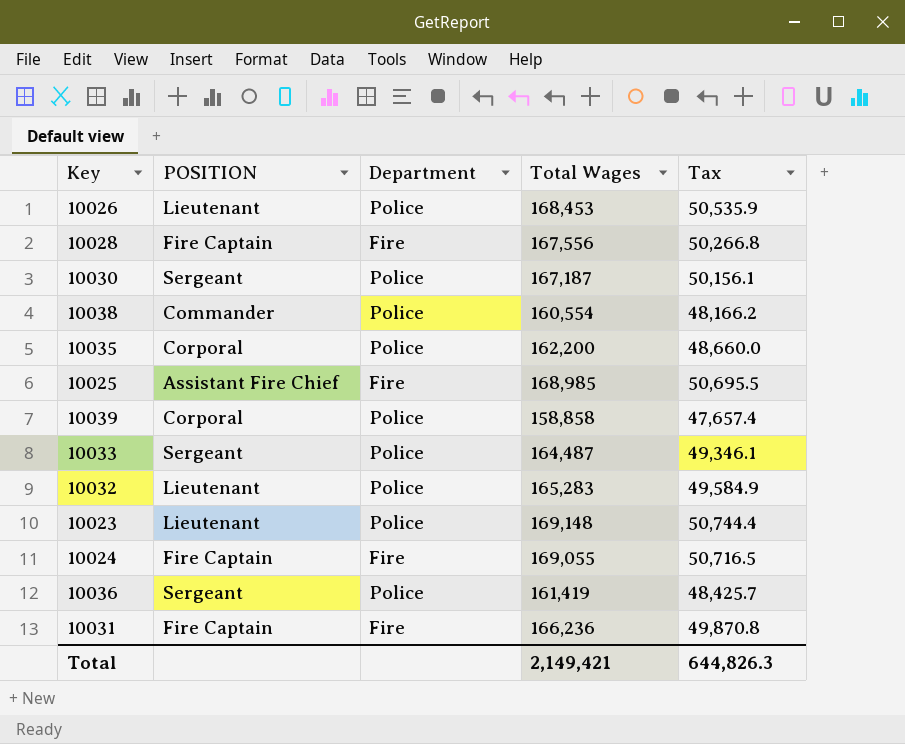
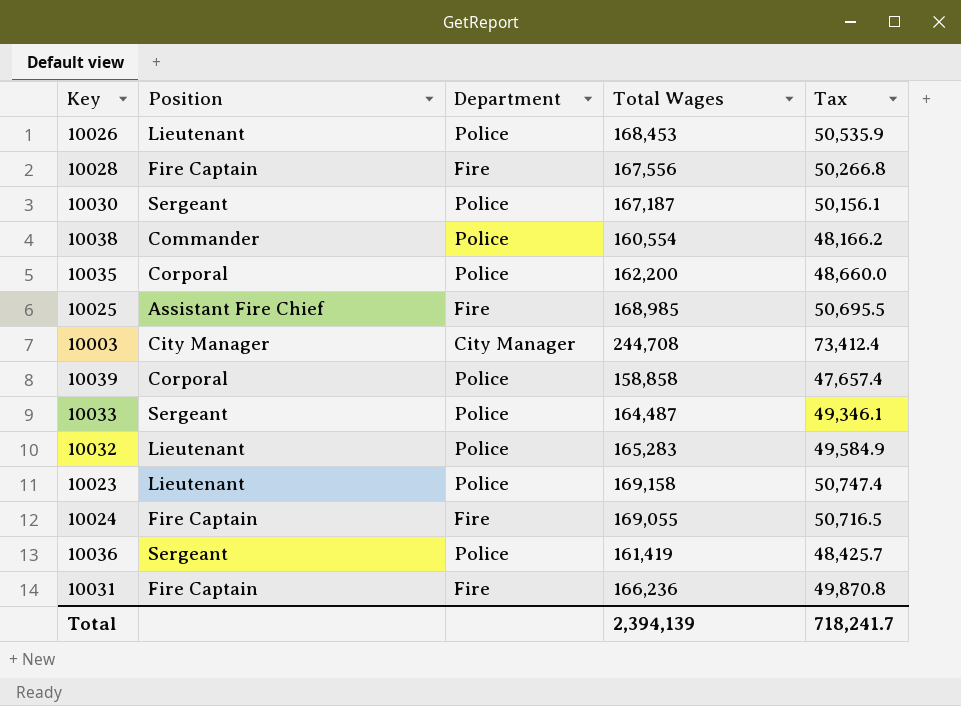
column name: POSITION -> Position
row 10003: none -> City Manager | City Manager | 244,708 | 73,412.4
10023 | Total Wages: 169,148 -> 169,158
10023 | Tax: 50,744.4 -> 50,747.4
Total | Total Wages: 2,149,421 -> 2,394,139
Total | Tax: 644,826.3 -> 718,241.7

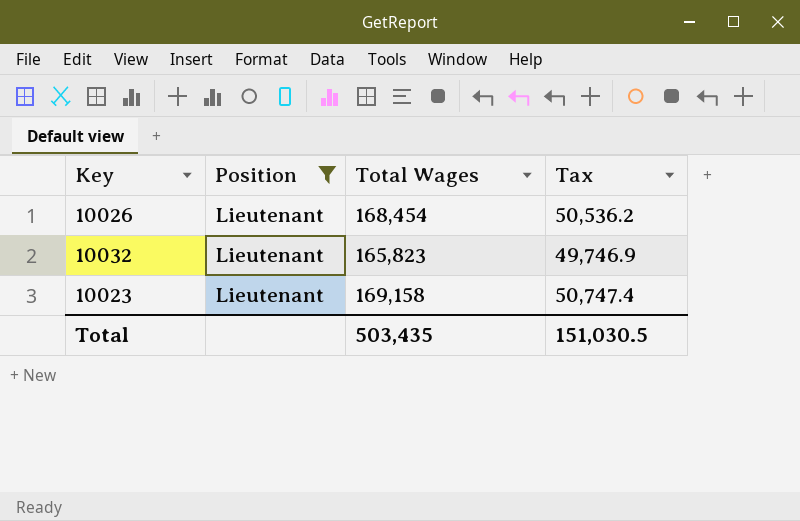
filter: none -> Position = Lieutenant
column Department | position: 3 -> none
10026 | Total Wages: 168,453 -> 168,454
10026 | Tax: 50,535.9 -> 50,536.2
10032 | Total Wages: 165,283 -> 165,823
10032 | Tax: 49,584.9 -> 49,746.9
Total | Total Wages: 2,394,139 -> 503,435
Total | Tax: 718,241.7 -> 151,030.5

